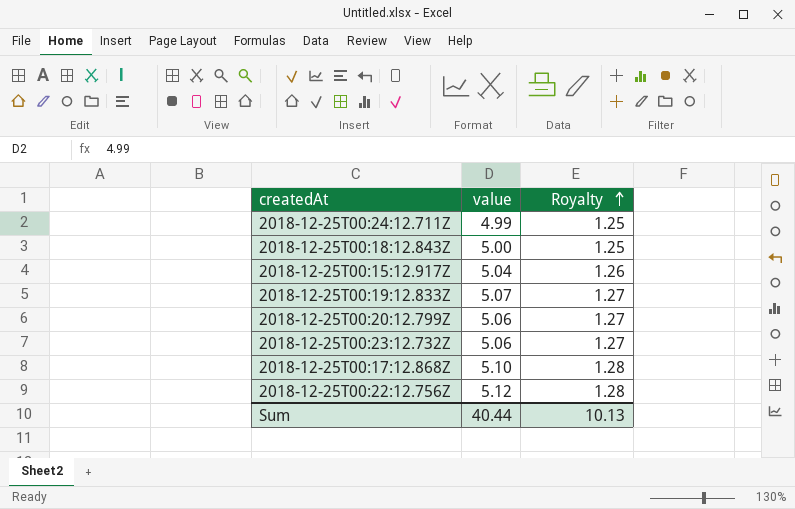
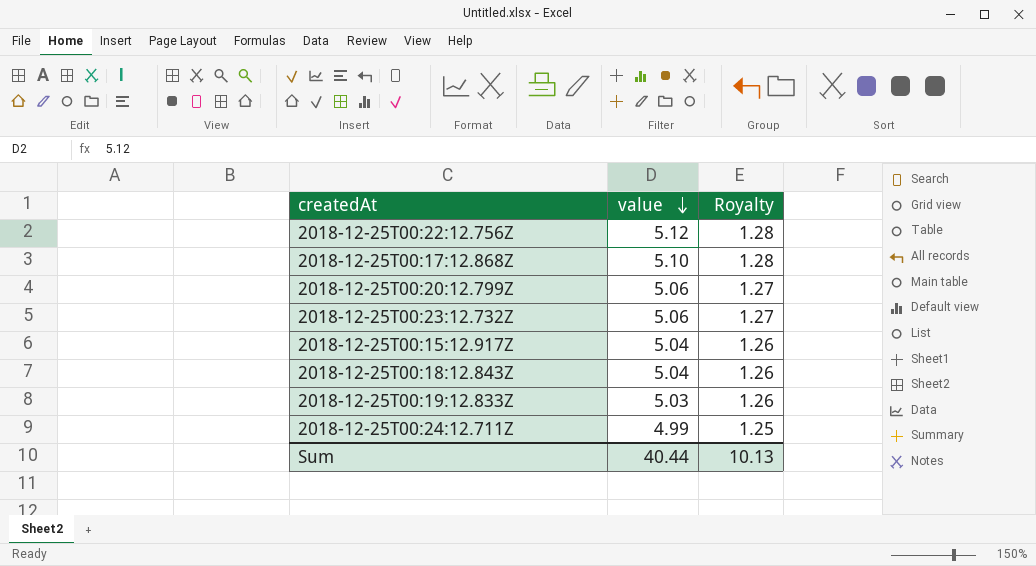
row order: Royalty ascending -> value descending
2018-12-25T00:18:12.843Z | value: 5.00 -> 5.04
2018-12-25T00:18:12.843Z | Royalty: 1.25 -> 1.26
2018-12-25T00:19:12.833Z | value: 5.07 -> 5.03
2018-12-25T00:19:12.833Z | Royalty: 1.27 -> 1.26

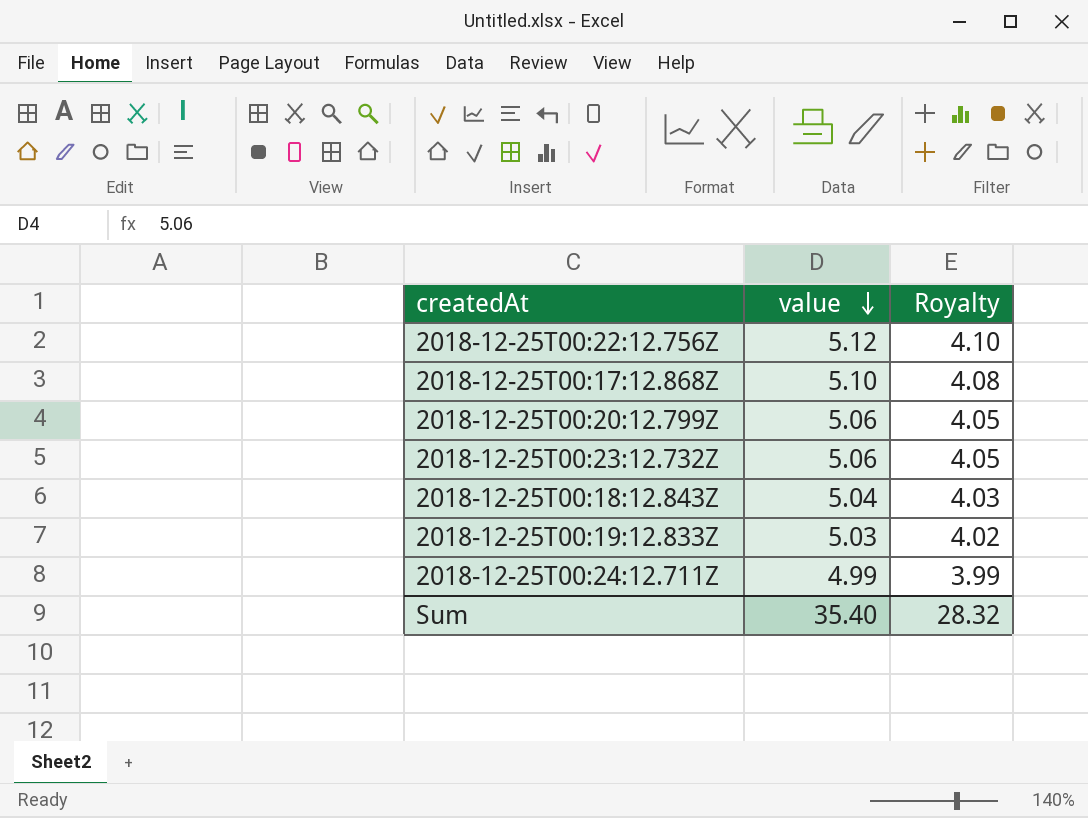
column Royalty | formula: [value] * 0.25 -> [value] * 0.8
row 2018-12-25T00:15:12.917Z: 5.04 | 1.26 -> none
Sum | value: 40.44 -> 35.40
Sum | Royalty: 10.13 -> 28.32

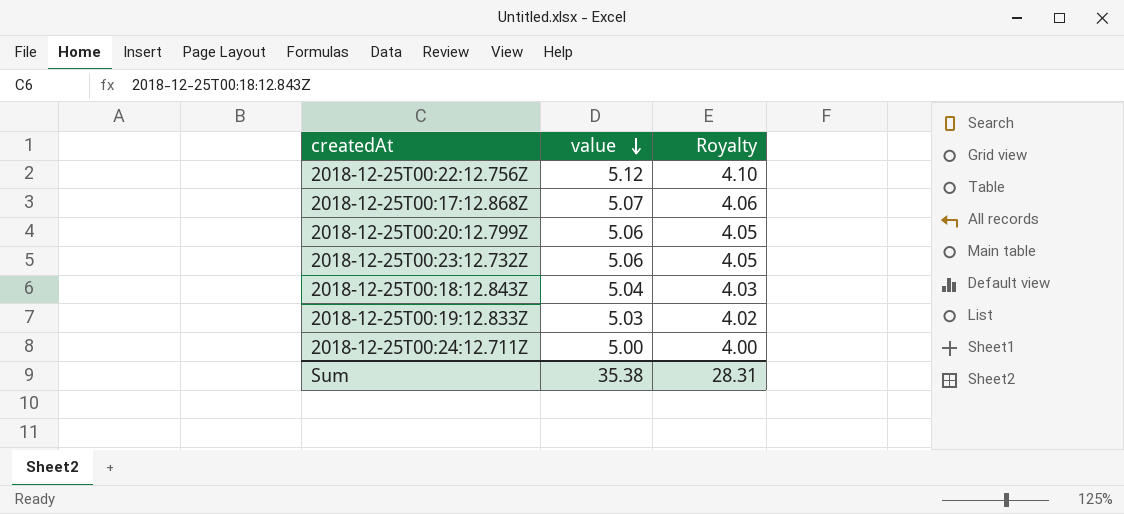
2018-12-25T00:17:12.868Z | value: 5.10 -> 5.07
2018-12-25T00:17:12.868Z | Royalty: 4.08 -> 4.06
2018-12-25T00:24:12.711Z | value: 4.99 -> 5.00
2018-12-25T00:24:12.711Z | Royalty: 3.99 -> 4.00
Sum | value: 35.40 -> 35.38
Sum | Royalty: 28.32 -> 28.31

